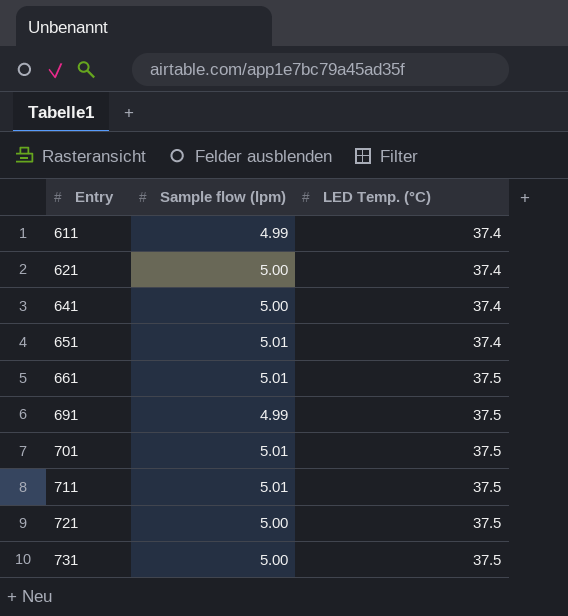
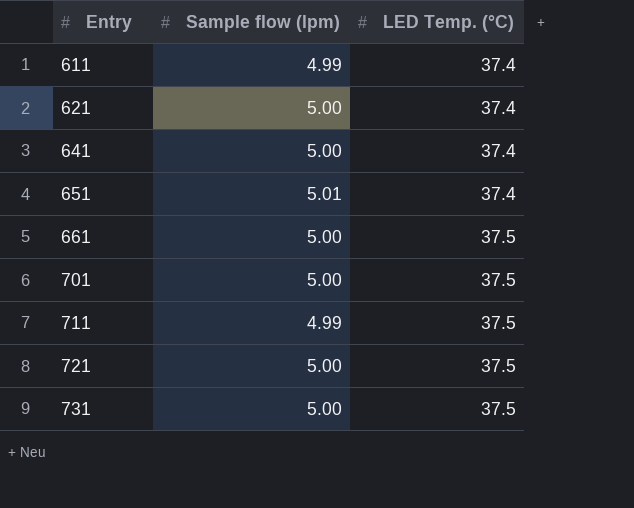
row 691: 4.99 | 37.5 -> none
661 | Sample flow (lpm): 5.01 -> 5.00
701 | Sample flow (lpm): 5.01 -> 5.00
711 | Sample flow (lpm): 5.01 -> 4.99

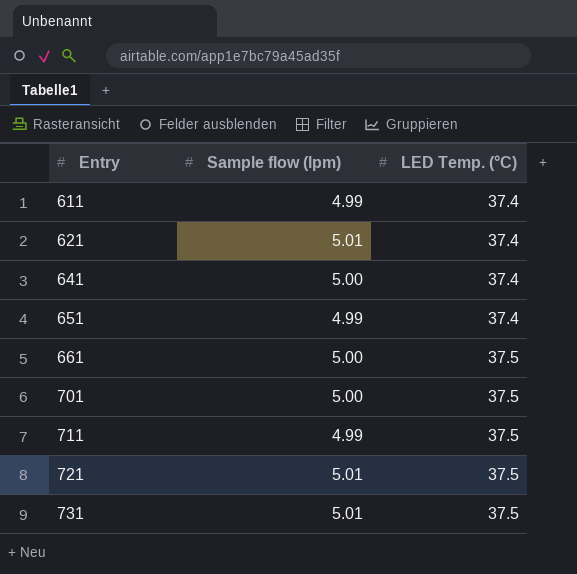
621 | Sample flow (lpm): 5.00 -> 5.01
651 | Sample flow (lpm): 5.01 -> 4.99
721 | Sample flow (lpm): 5.00 -> 5.01
731 | Sample flow (lpm): 5.00 -> 5.01

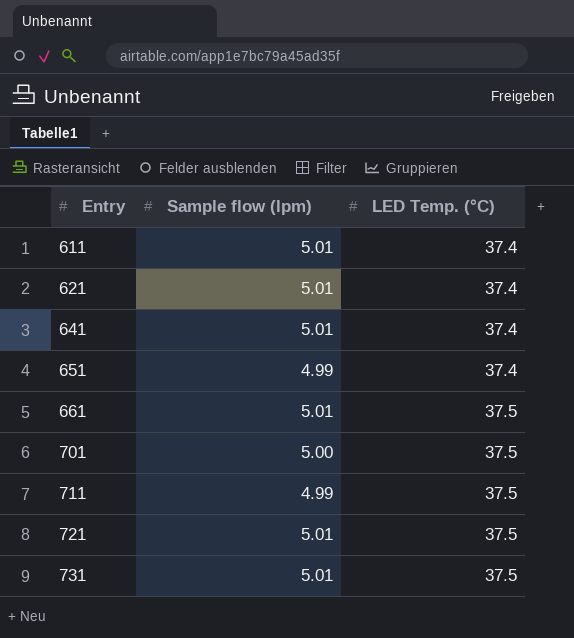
611 | Sample flow (lpm): 4.99 -> 5.01
641 | Sample flow (lpm): 5.00 -> 5.01
661 | Sample flow (lpm): 5.00 -> 5.01

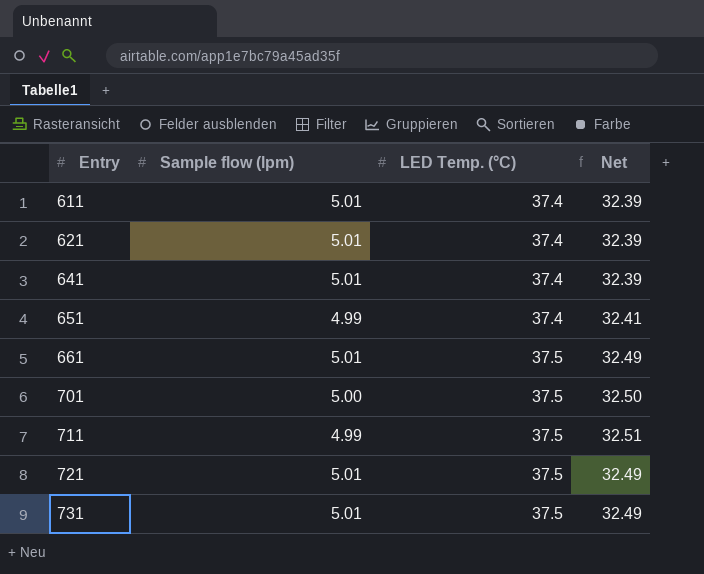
column Net | formula: none -> [LED Temp. (°C)] - [Sample flow (lpm)]

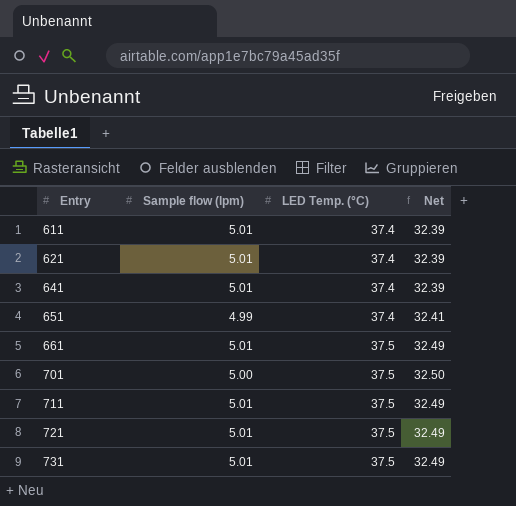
711 | Sample flow (lpm): 4.99 -> 5.01
711 | Net: 32.51 -> 32.49

